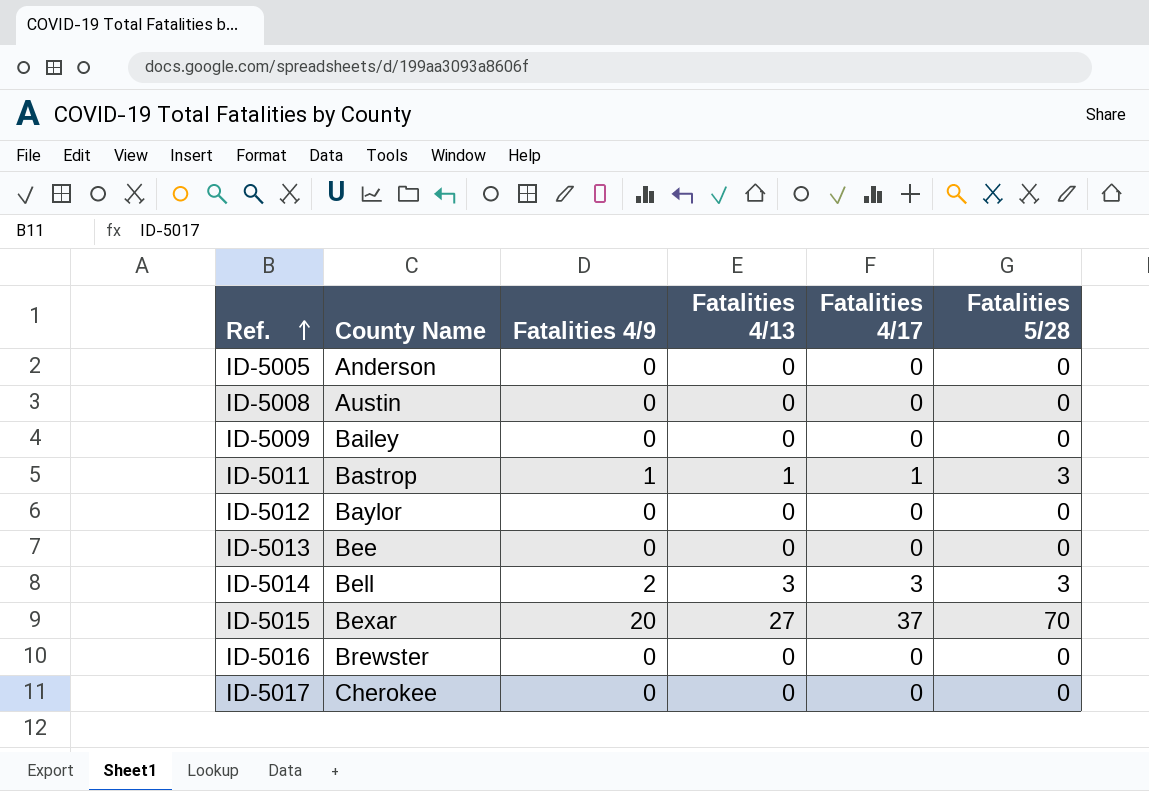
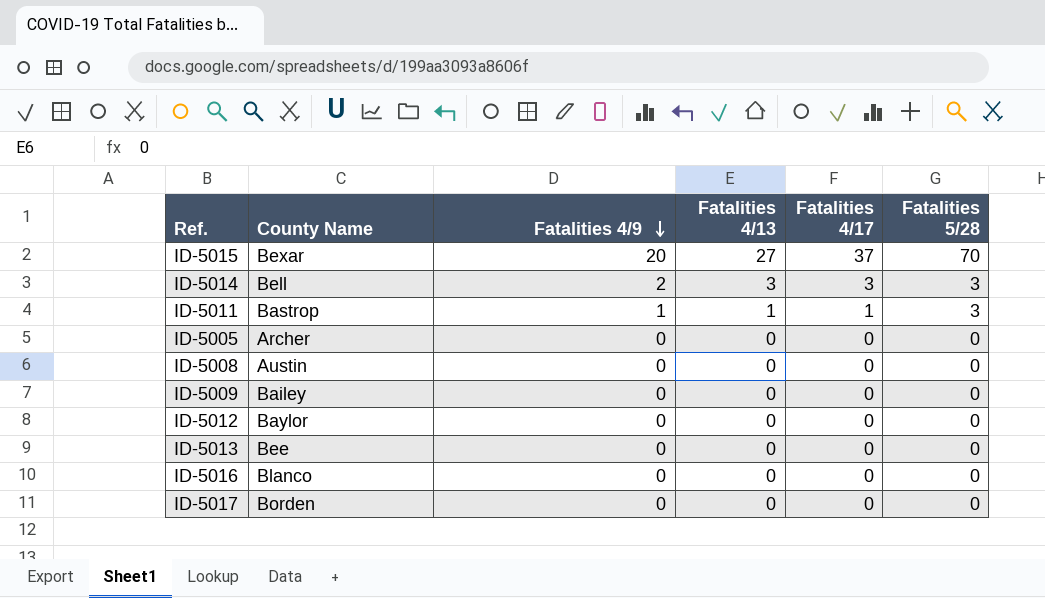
row order: Ref. ascending -> Fatalities 4/9 descending
ID-5005 | County Name: Anderson -> Archer
ID-5016 | County Name: Brewster -> Blanco
ID-5017 | County Name: Cherokee -> Borden

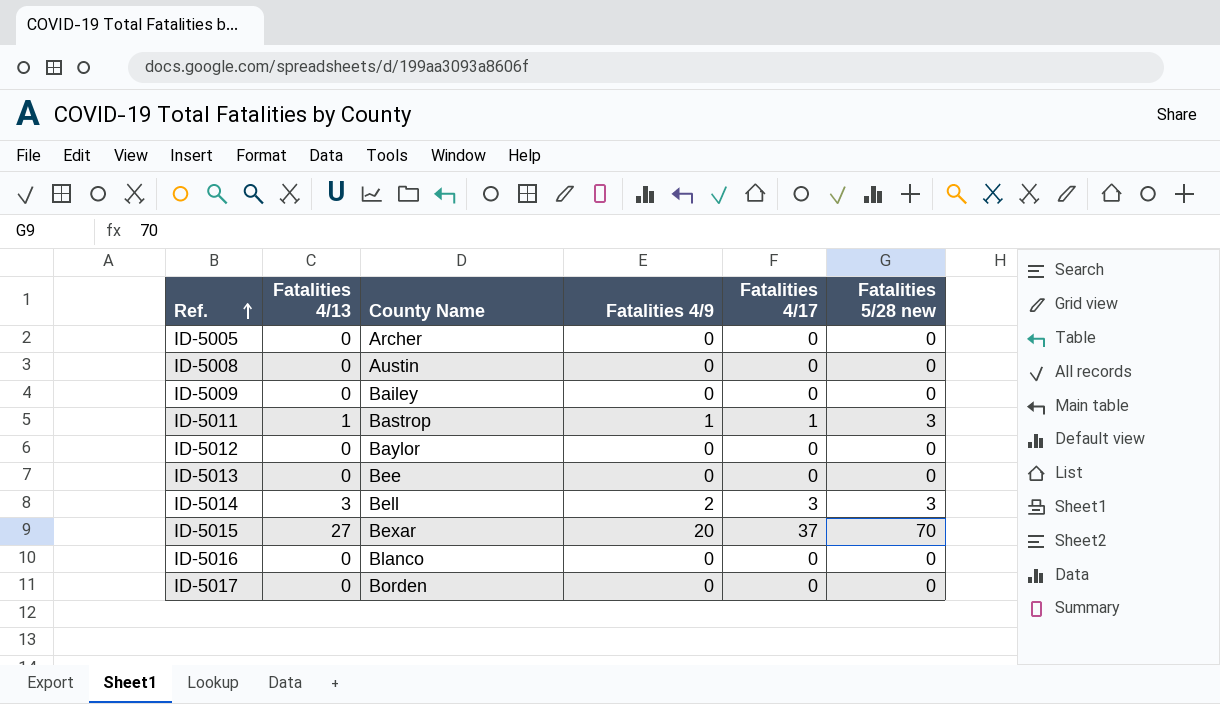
row order: Fatalities 4/9 descending -> Ref. ascending
column Fatalities 4/13 | position: 4 -> 2
column name: Fatalities 5/28 -> Fatalities 5/28 new

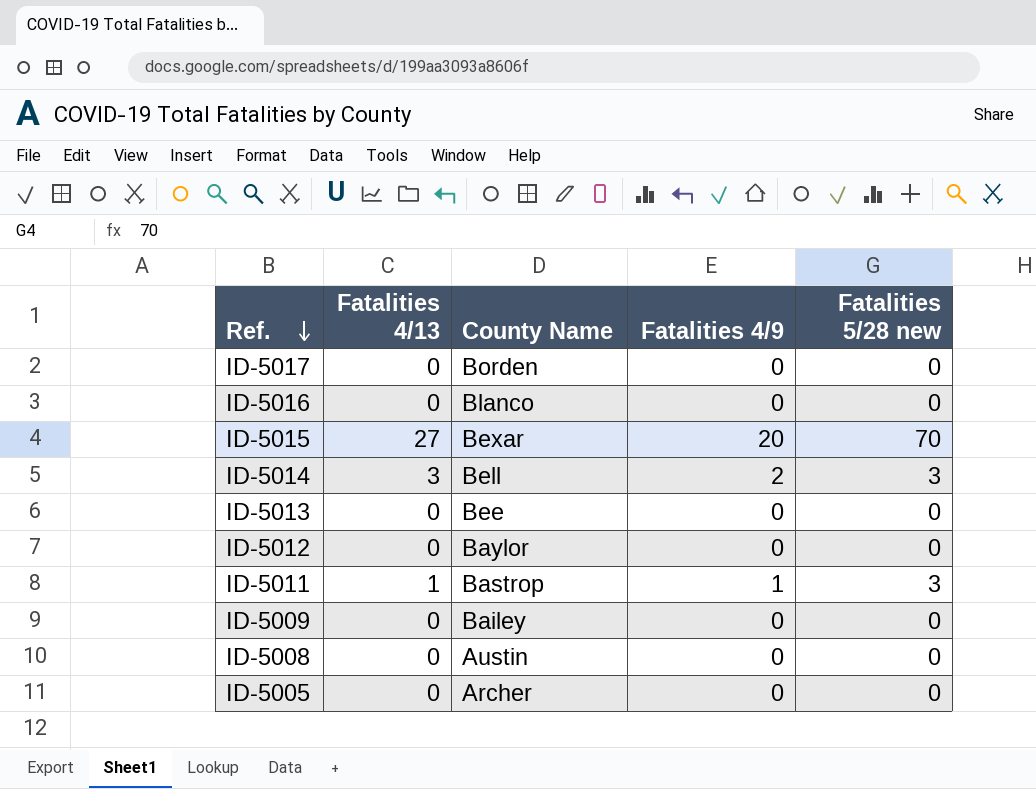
row order: Ref. ascending -> Ref. descending
column Fatalities 4/17 | position: 5 -> none

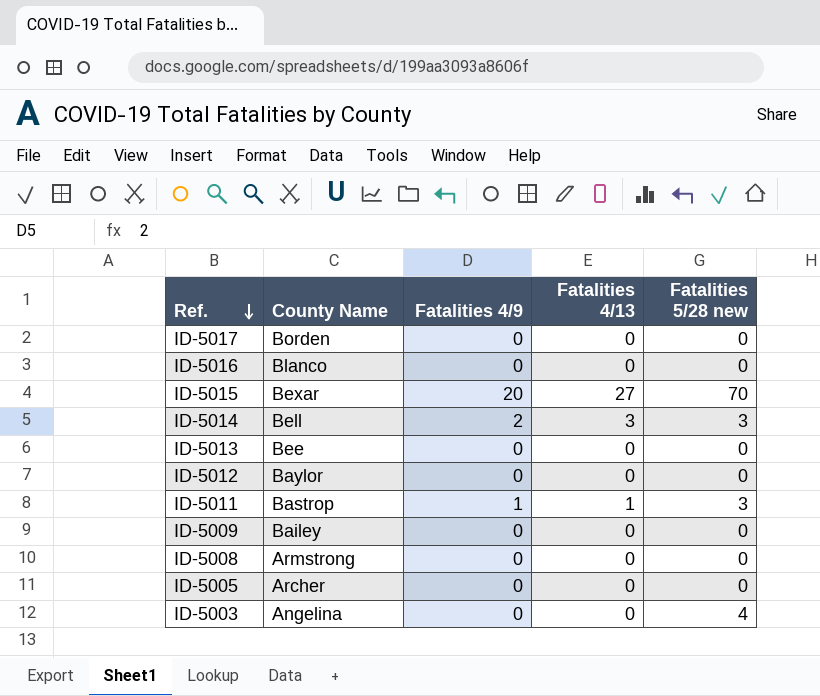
column Fatalities 4/13 | position: 2 -> 4
ID-5008 | County Name: Austin -> Armstrong
row ID-5003: none -> Angelina | 0 | 0 | 4

